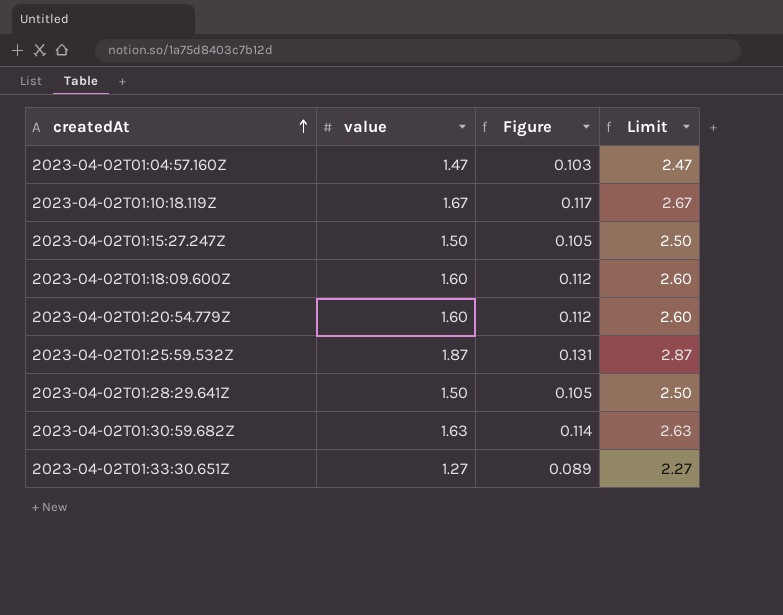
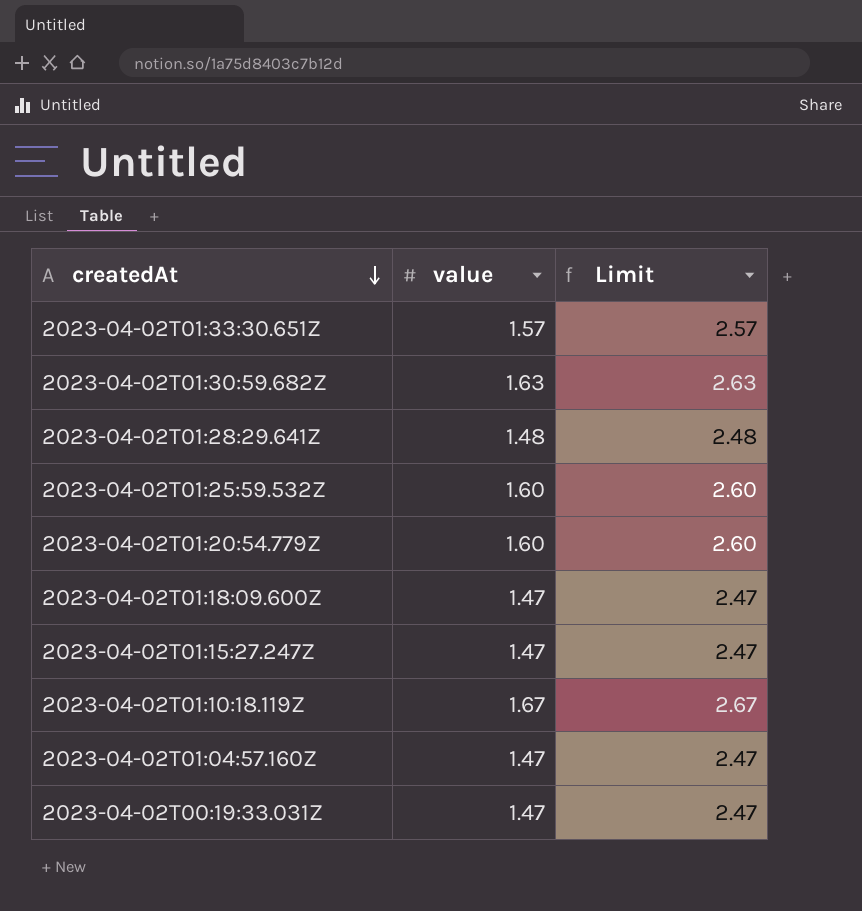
row order: createdAt ascending -> createdAt descending
column Figure | formula: [value] * 0.07 -> none
2023-04-02T01:33:30.651Z | value: 1.27 -> 1.57
2023-04-02T01:33:30.651Z | Limit: 2.27 -> 2.57
2023-04-02T01:28:29.641Z | value: 1.50 -> 1.48
2023-04-02T01:28:29.641Z | Limit: 2.50 -> 2.48
2023-04-02T01:25:59.532Z | value: 1.87 -> 1.60
2023-04-02T01:25:59.532Z | Limit: 2.87 -> 2.60
2023-04-02T01:18:09.600Z | value: 1.60 -> 1.47
2023-04-02T01:18:09.600Z | Limit: 2.60 -> 2.47
2023-04-02T01:15:27.247Z | value: 1.50 -> 1.47
2023-04-02T01:15:27.247Z | Limit: 2.50 -> 2.47
row 2023-04-02T00:19:33.031Z: none -> 1.47 | 2.47

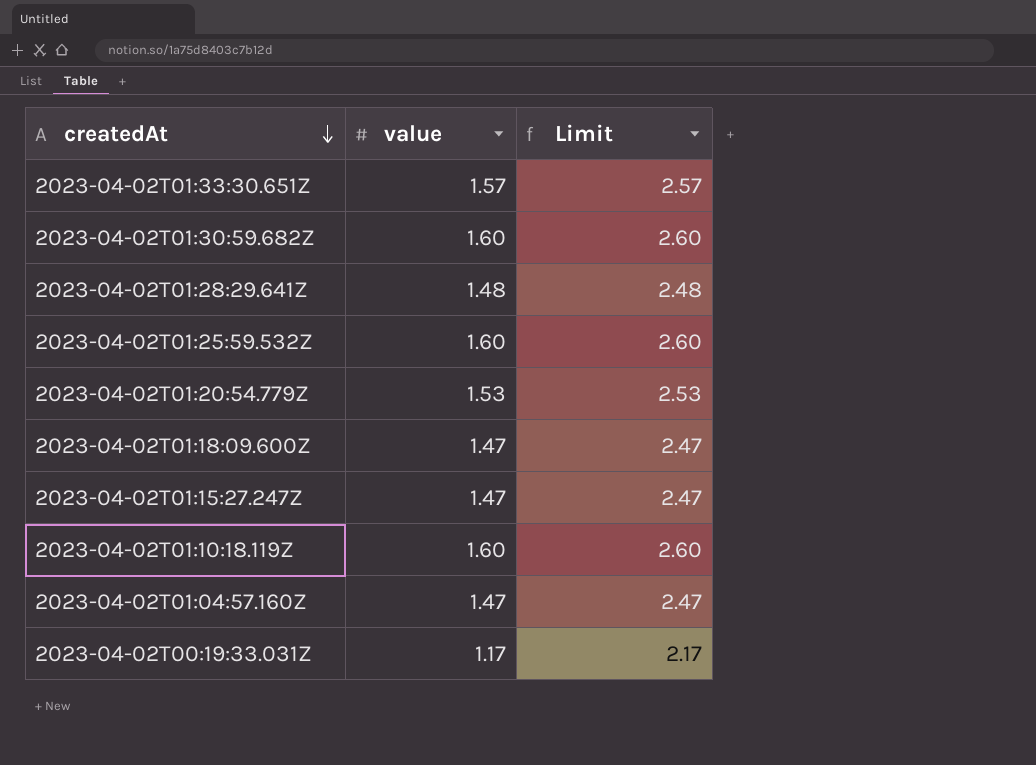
2023-04-02T01:30:59.682Z | value: 1.63 -> 1.60
2023-04-02T01:30:59.682Z | Limit: 2.63 -> 2.60
2023-04-02T01:20:54.779Z | value: 1.60 -> 1.53
2023-04-02T01:20:54.779Z | Limit: 2.60 -> 2.53
2023-04-02T01:10:18.119Z | value: 1.67 -> 1.60
2023-04-02T01:10:18.119Z | Limit: 2.67 -> 2.60
2023-04-02T00:19:33.031Z | value: 1.47 -> 1.17
2023-04-02T00:19:33.031Z | Limit: 2.47 -> 2.17

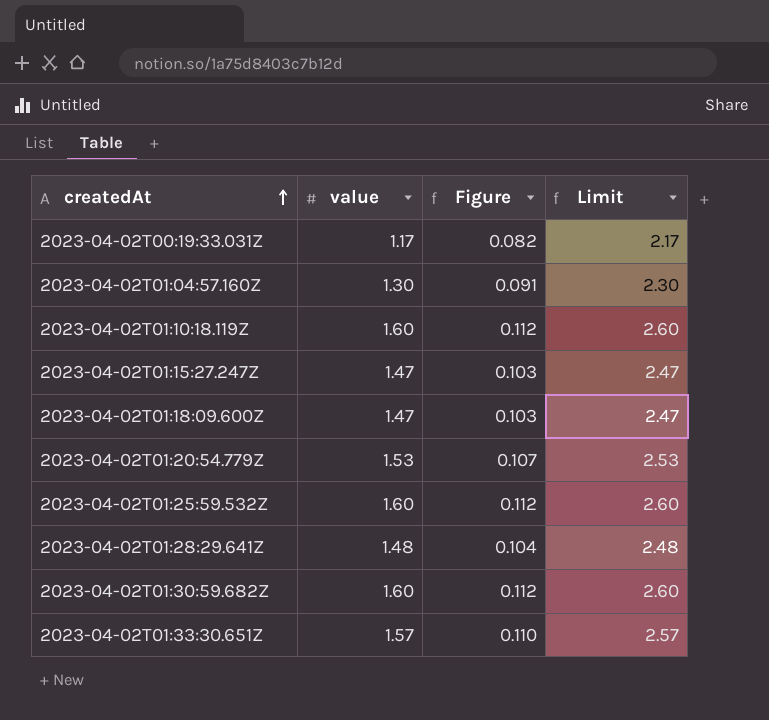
row order: createdAt descending -> createdAt ascending
column Figure | formula: none -> [value] * 0.07
2023-04-02T01:04:57.160Z | value: 1.47 -> 1.30
2023-04-02T01:04:57.160Z | Limit: 2.47 -> 2.30

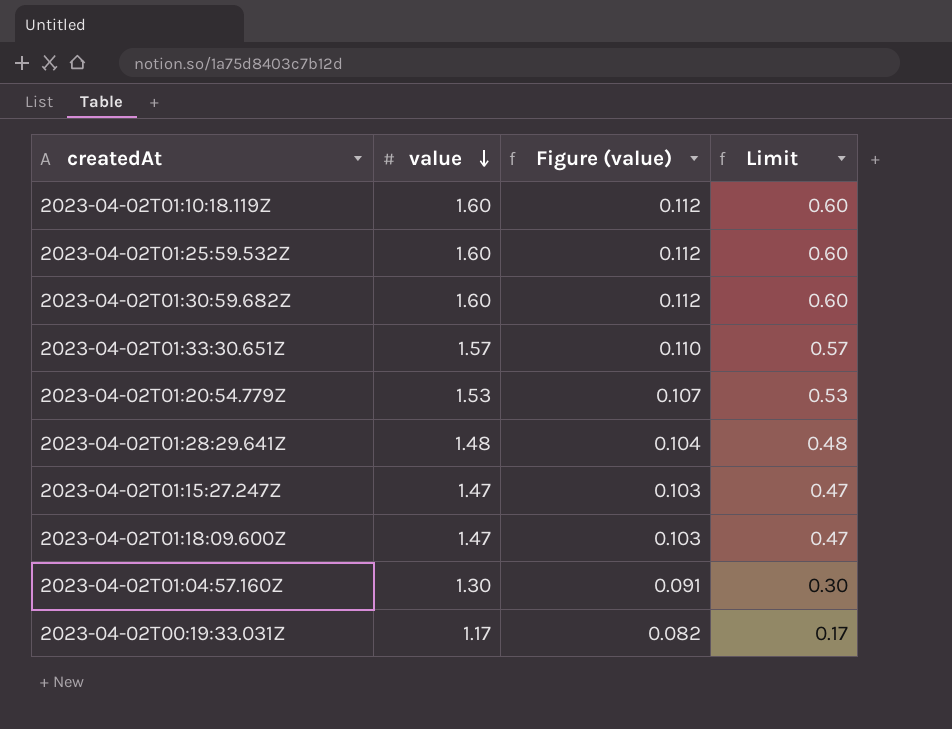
row order: createdAt ascending -> value descending
column name: Figure -> Figure (value)
column Limit | formula: [value] + 1 -> [value] - 1

